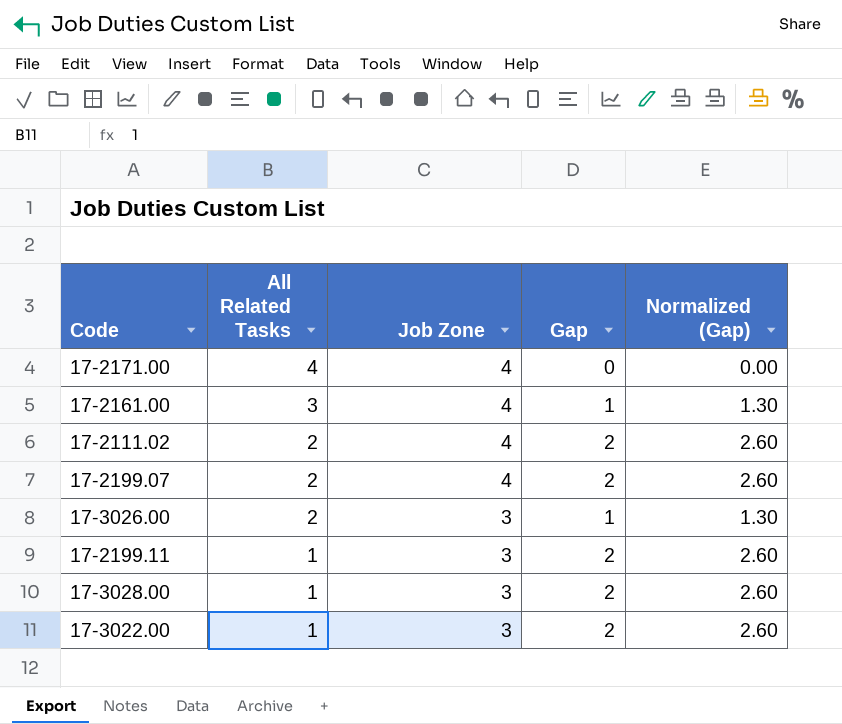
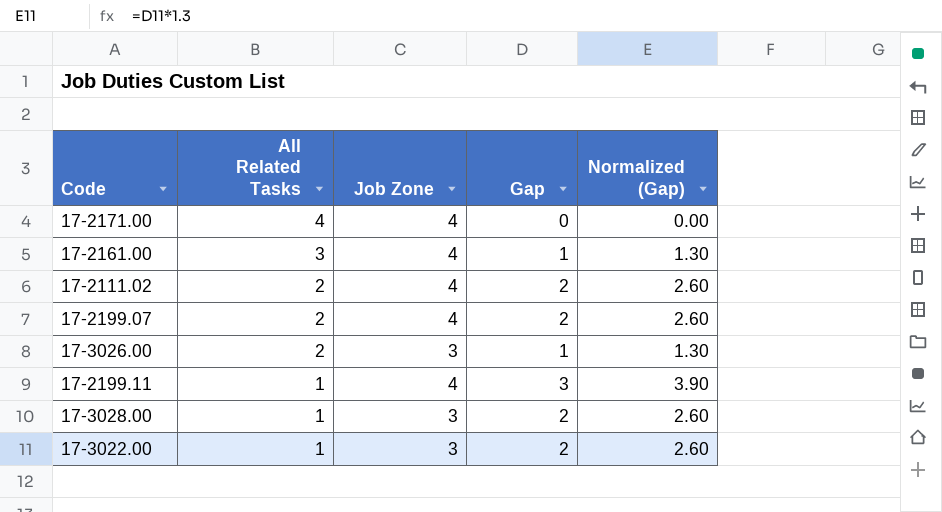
17-2199.11 | Job Zone: 3 -> 4
17-2199.11 | Gap: 2 -> 3
17-2199.11 | Normalized (Gap): 2.60 -> 3.90

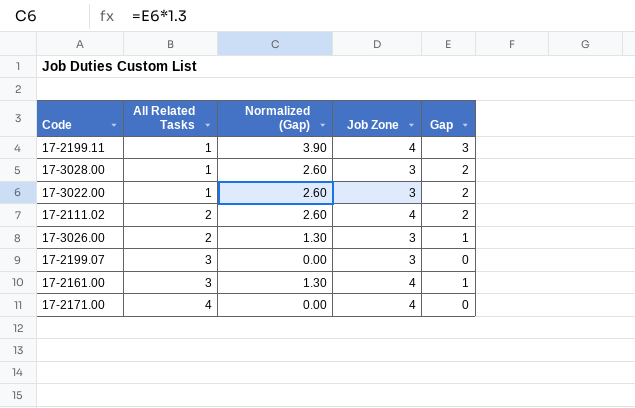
row order: All Related Tasks descending -> All Related Tasks ascending
column Normalized (Gap) | position: 5 -> 3
17-2199.07 | All Related Tasks: 2 -> 3
17-2199.07 | Normalized (Gap): 2.60 -> 0.00
17-2199.07 | Job Zone: 4 -> 3
17-2199.07 | Gap: 2 -> 0

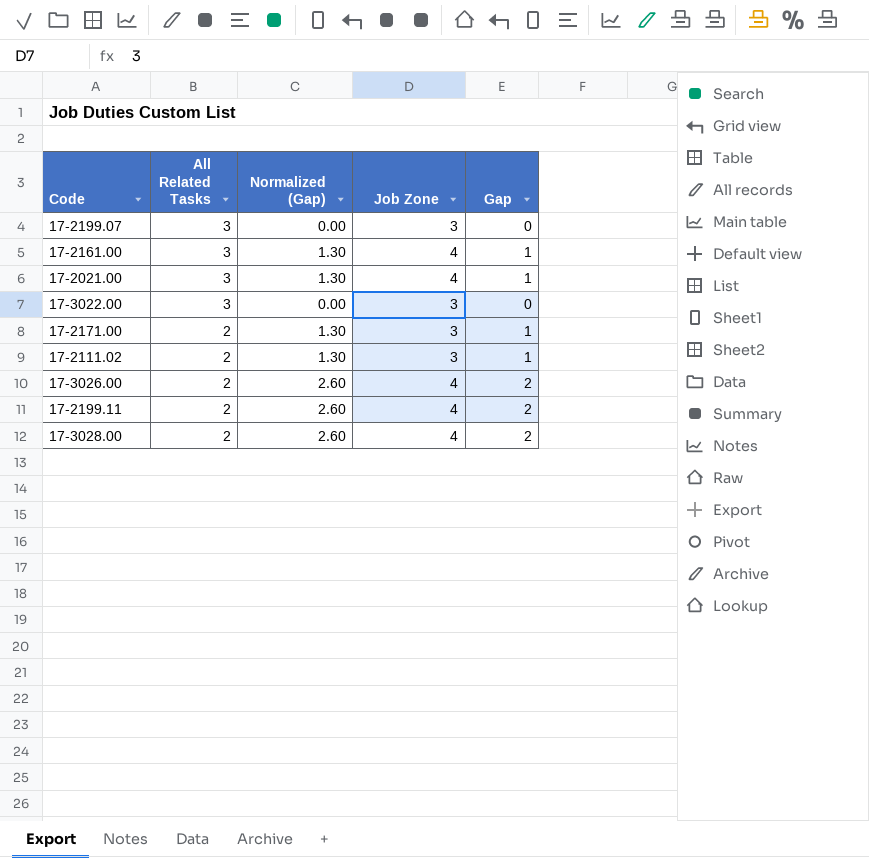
row order: All Related Tasks ascending -> All Related Tasks descending
row 17-2021.00: none -> 3 | 1.30 | 4 | 1
17-3022.00 | All Related Tasks: 1 -> 3
17-3022.00 | Normalized (Gap): 2.60 -> 0.00
17-3022.00 | Gap: 2 -> 0
17-2171.00 | All Related Tasks: 4 -> 2
17-2171.00 | Normalized (Gap): 0.00 -> 1.30
17-2171.00 | Job Zone: 4 -> 3
17-2171.00 | Gap: 0 -> 1
17-2111.02 | Normalized (Gap): 2.60 -> 1.30
17-2111.02 | Job Zone: 4 -> 3
17-2111.02 | Gap: 2 -> 1
17-3026.00 | Normalized (Gap): 1.30 -> 2.60
17-3026.00 | Job Zone: 3 -> 4
17-3026.00 | Gap: 1 -> 2
17-2199.11 | All Related Tasks: 1 -> 2
17-2199.11 | Normalized (Gap): 3.90 -> 2.60
17-2199.11 | Gap: 3 -> 2
17-3028.00 | All Related Tasks: 1 -> 2
17-3028.00 | Job Zone: 3 -> 4

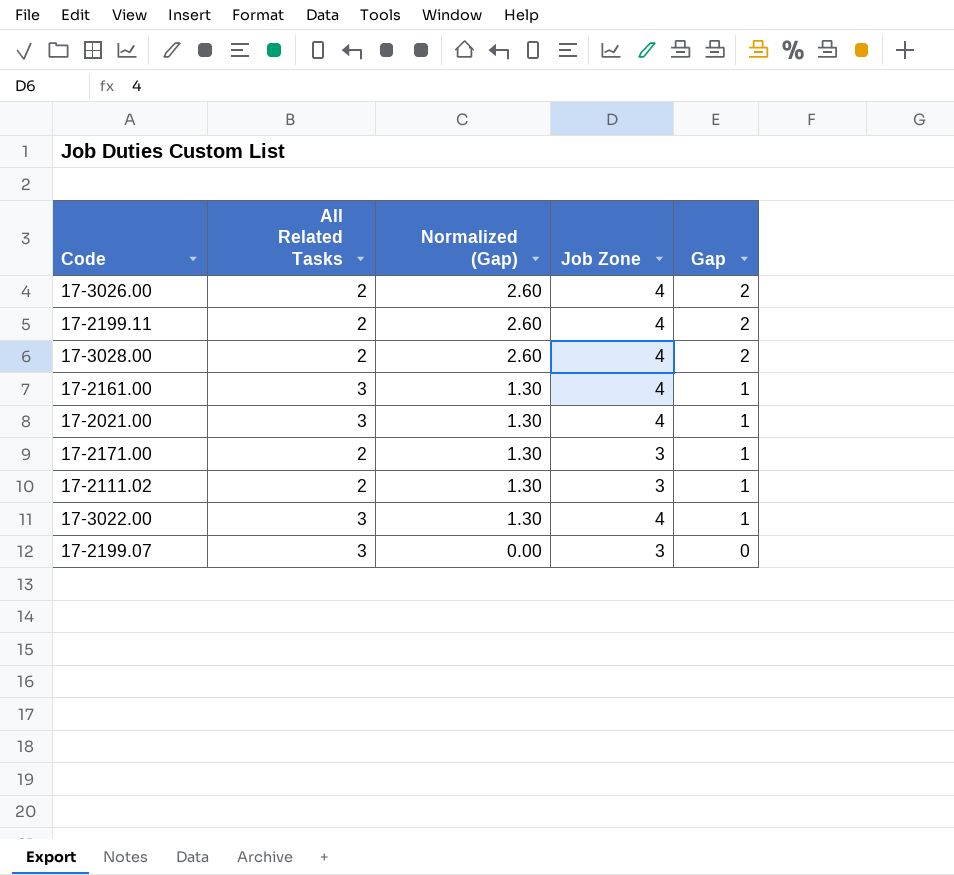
row order: All Related Tasks descending -> Normalized (Gap) descending
17-3022.00 | Normalized (Gap): 0.00 -> 1.30
17-3022.00 | Job Zone: 3 -> 4
17-3022.00 | Gap: 0 -> 1

